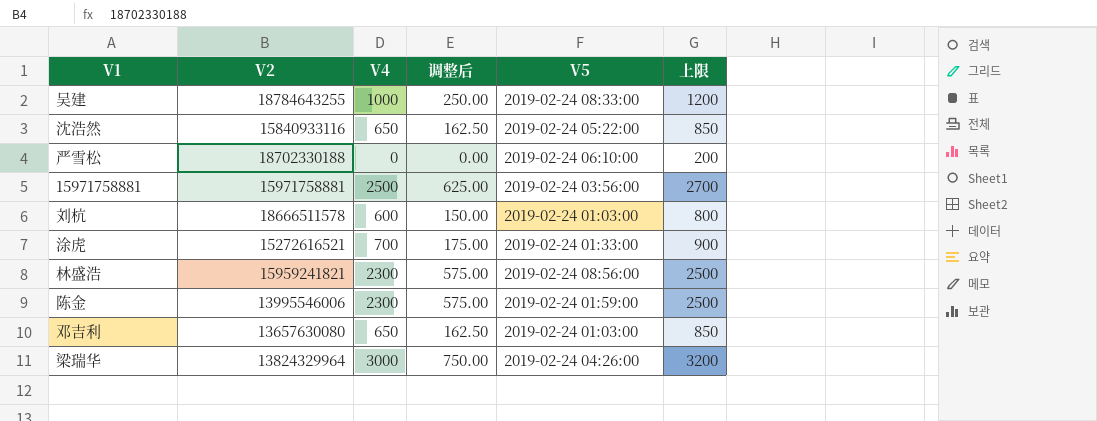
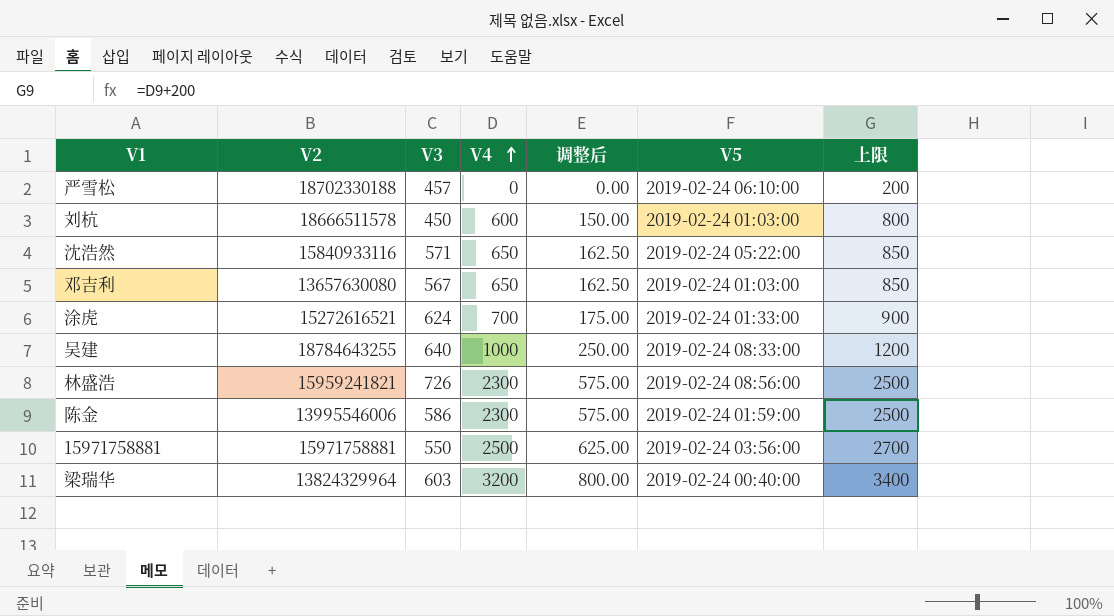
row order: none -> V4 ascending
column V3 | position: none -> 3
梁瑞华 | V4: 3000 -> 3200
梁瑞华 | 调整后: 750.00 -> 800.00
梁瑞华 | V5: 2019-02-24 04:26:00 -> 2019-02-24 00:40:00
梁瑞华 | 上限: 3200 -> 3400

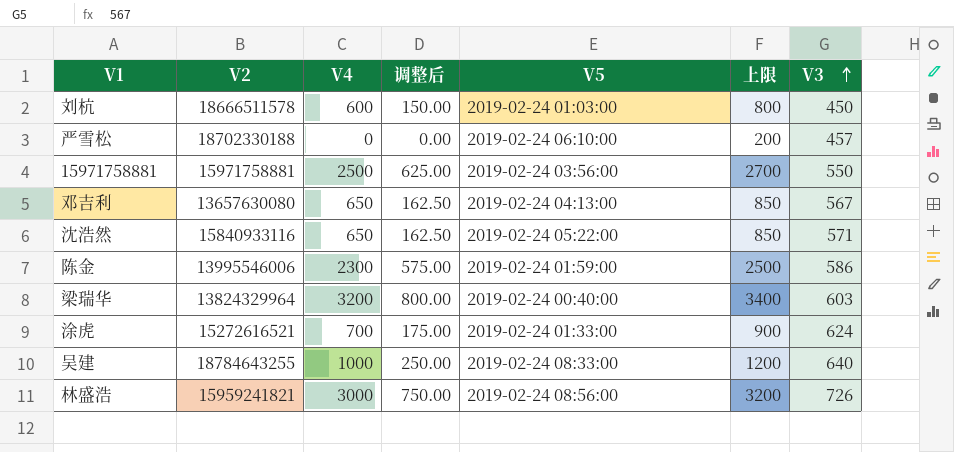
row order: V4 ascending -> V3 ascending
column V3 | position: 3 -> 7
邓吉利 | V5: 2019-02-24 01:03:00 -> 2019-02-24 04:13:00
林盛浩 | V4: 2300 -> 3000
林盛浩 | 调整后: 575.00 -> 750.00
林盛浩 | 上限: 2500 -> 3200

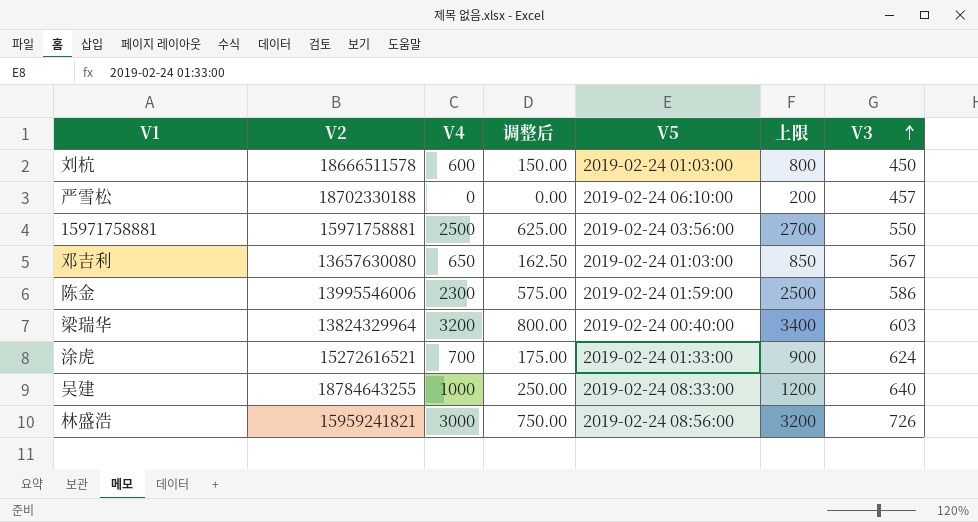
row 沈浩然: 15840933116 | 650 | 162.50 | 2019-02-24 05:22:00 | 850 | 571 -> none
邓吉利 | V5: 2019-02-24 04:13:00 -> 2019-02-24 01:03:00

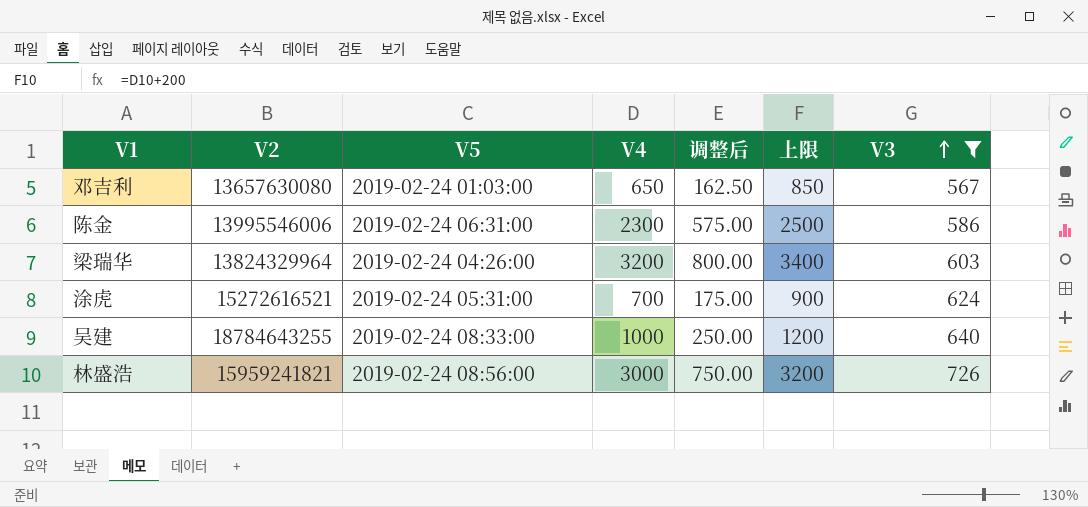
filter: none -> V3 >= 567
column V5 | position: 5 -> 3
陈金 | V5: 2019-02-24 01:59:00 -> 2019-02-24 06:31:00
梁瑞华 | V5: 2019-02-24 00:40:00 -> 2019-02-24 04:26:00
涂虎 | V5: 2019-02-24 01:33:00 -> 2019-02-24 05:31:00

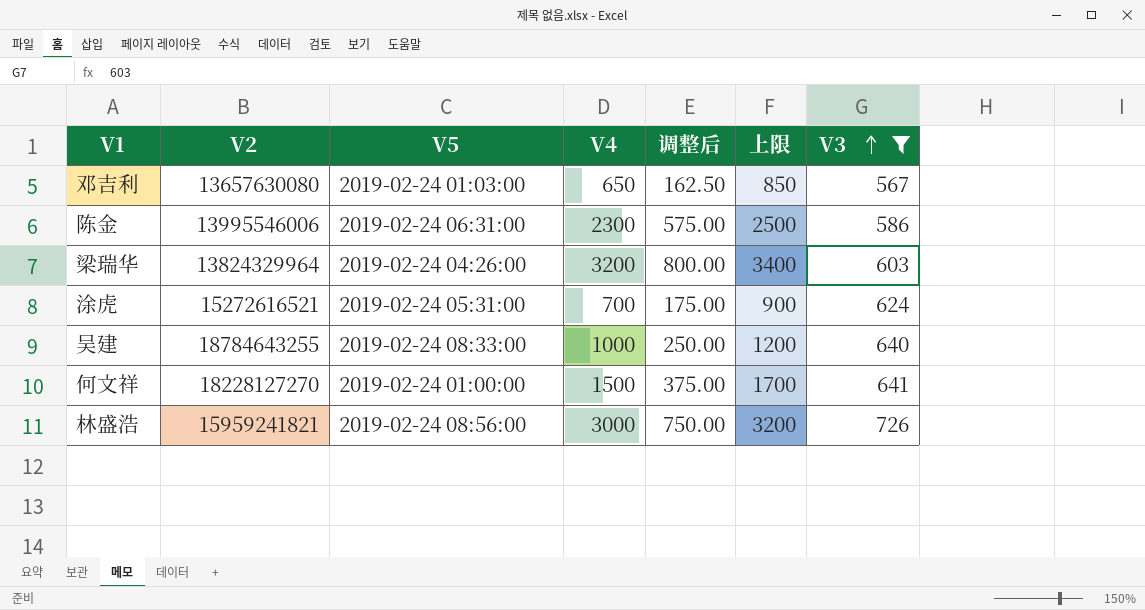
row 何文祥: none -> 18228127270 | 2019-02-24 01:00:00 | 1500 | 375.00 | 1700 | 641

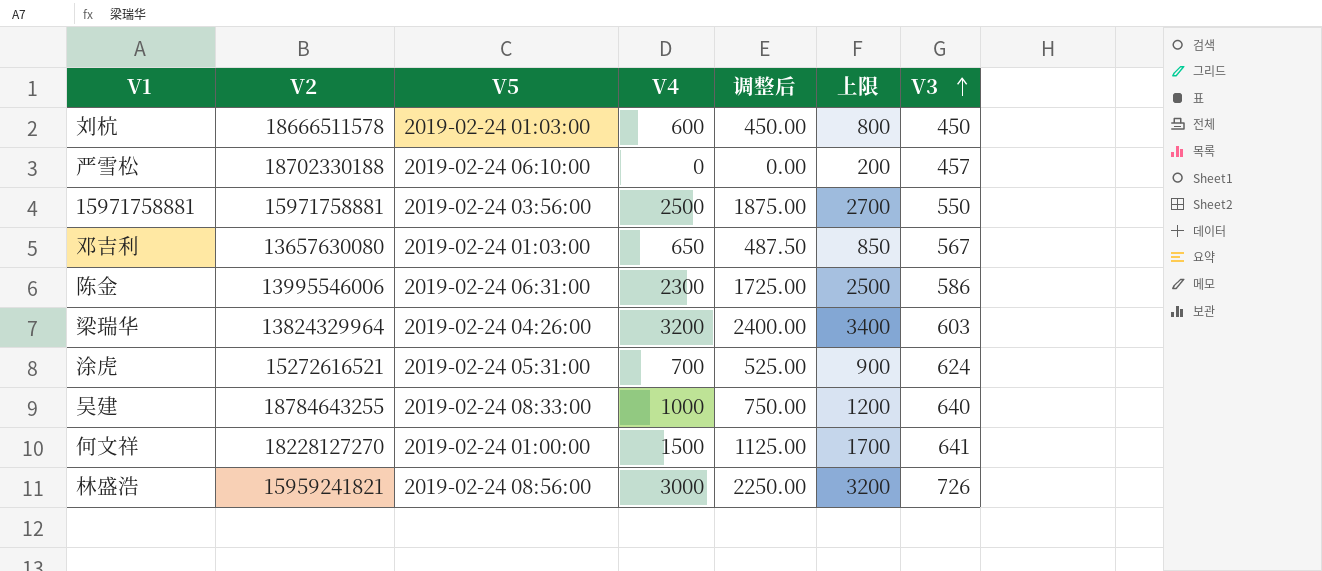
filter: V3 >= 567 -> none
column 调整后 | formula: [V4] * 0.25 -> [V4] * 0.75

